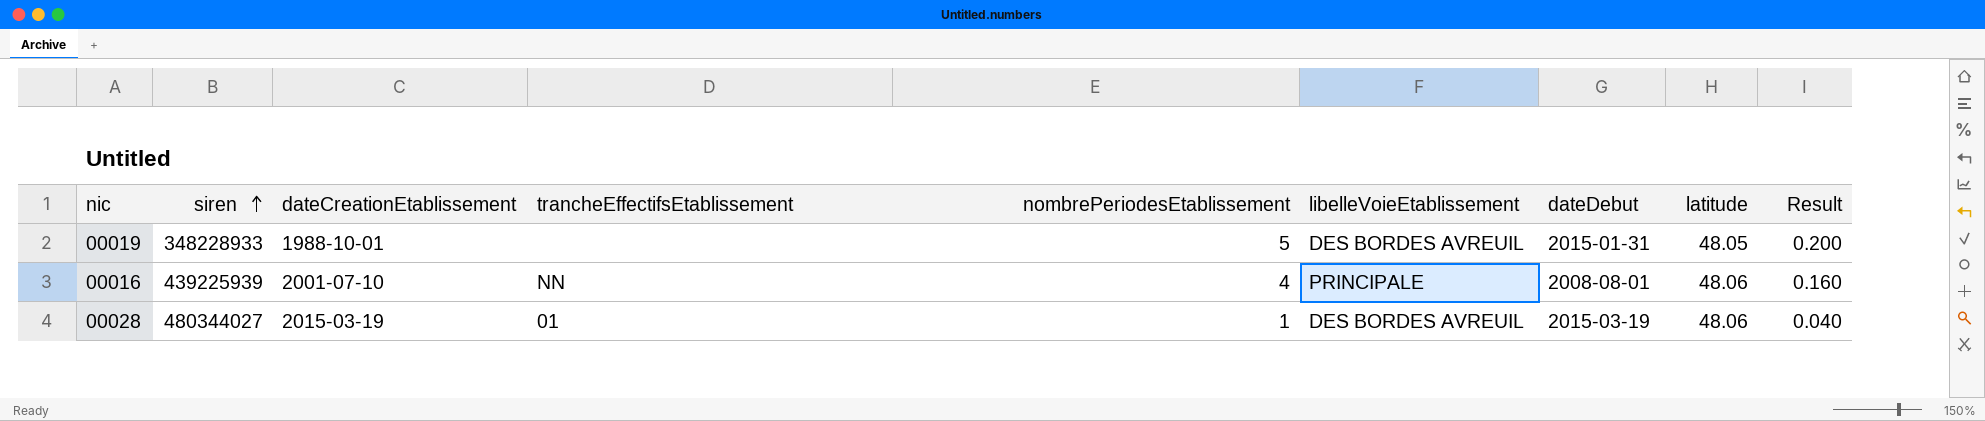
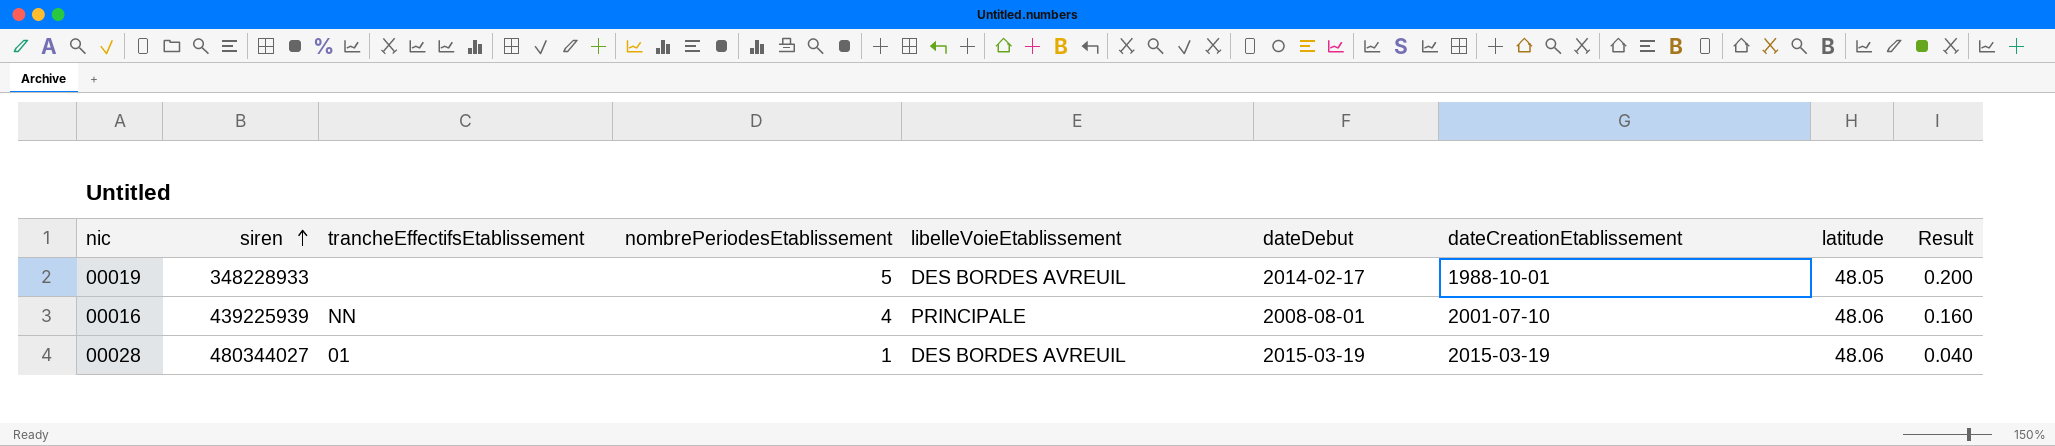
column dateCreationEtablissement | position: 3 -> 7
00019 | dateDebut: 2015-01-31 -> 2014-02-17

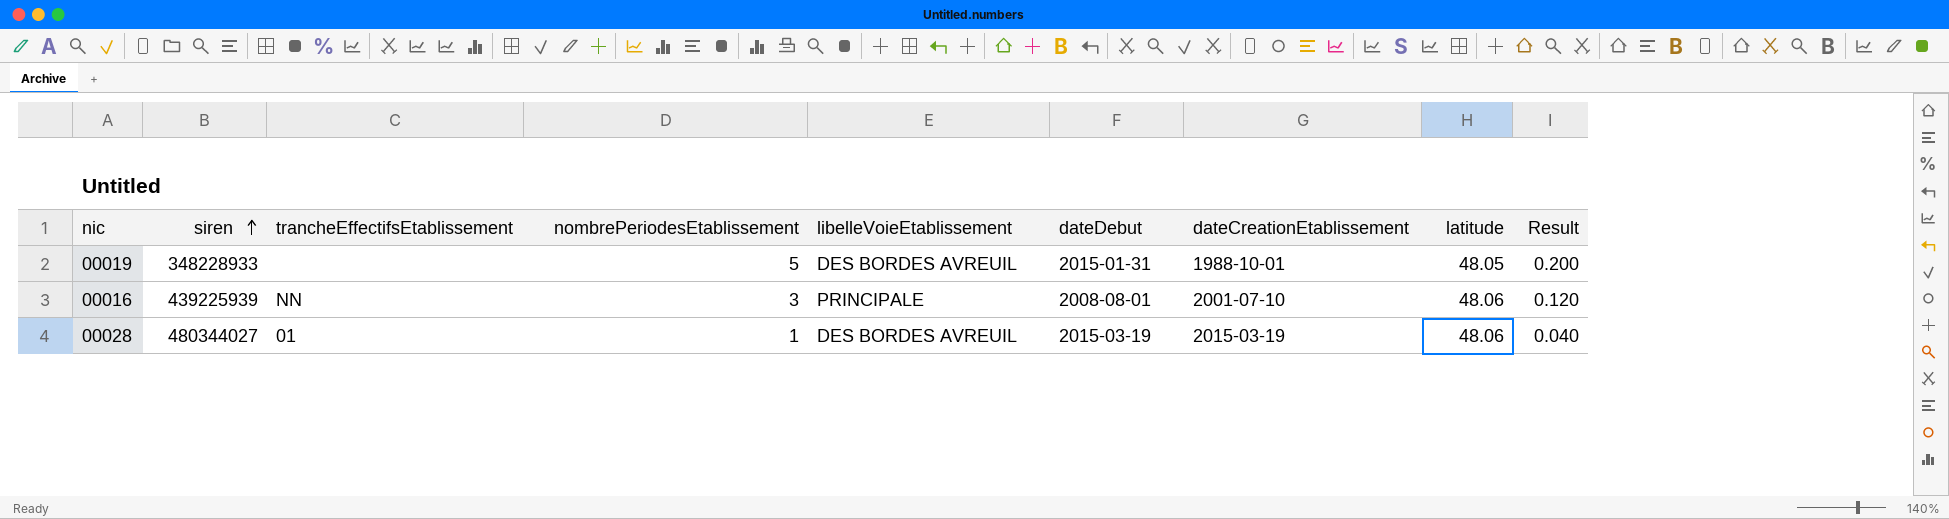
00019 | dateDebut: 2014-02-17 -> 2015-01-31
00016 | nombrePeriodesEtablissement: 4 -> 3
00016 | Result: 0.160 -> 0.120

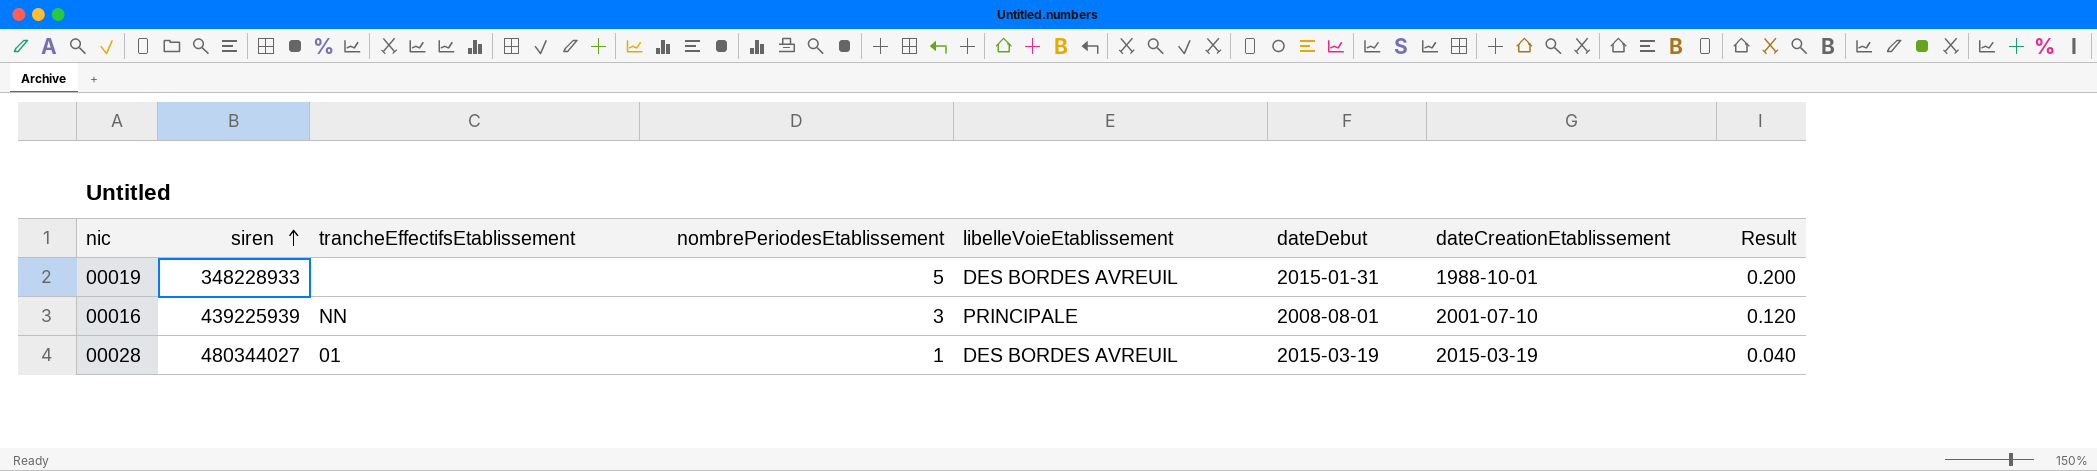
column latitude | position: 8 -> none

